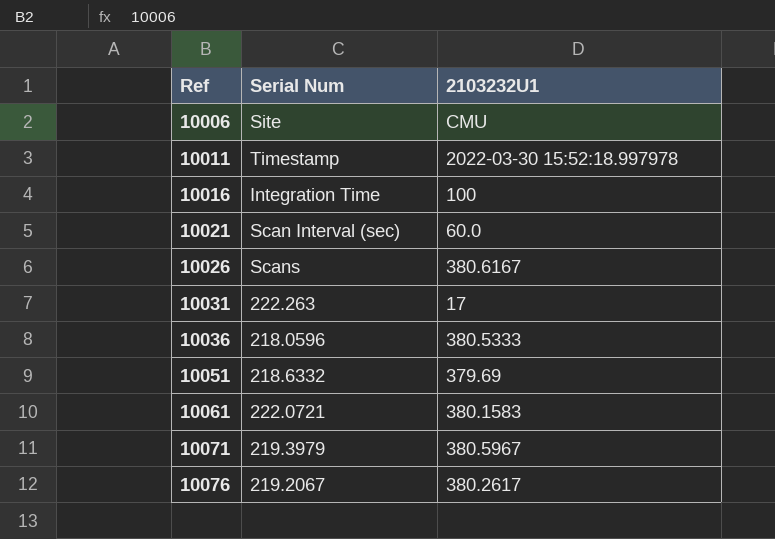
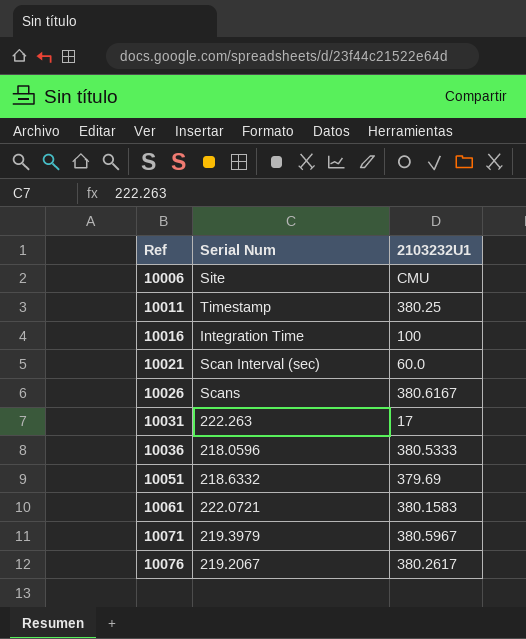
10011 | 2103232U1: 2022-03-30 15:52:18.997978 -> 380.25

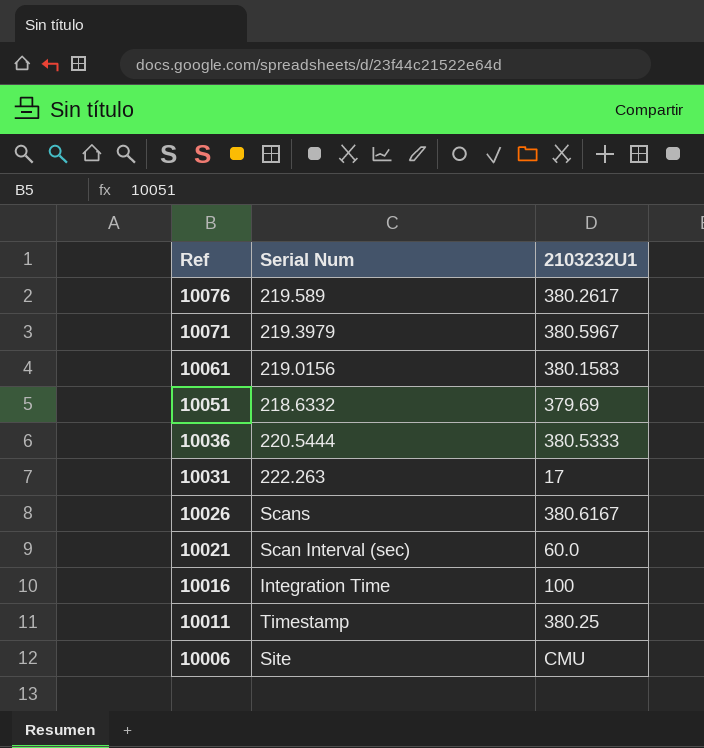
row order: Ref ascending -> Ref descending
10076 | Serial Num: 219.2067 -> 219.589
10061 | Serial Num: 222.0721 -> 219.0156
10036 | Serial Num: 218.0596 -> 220.5444

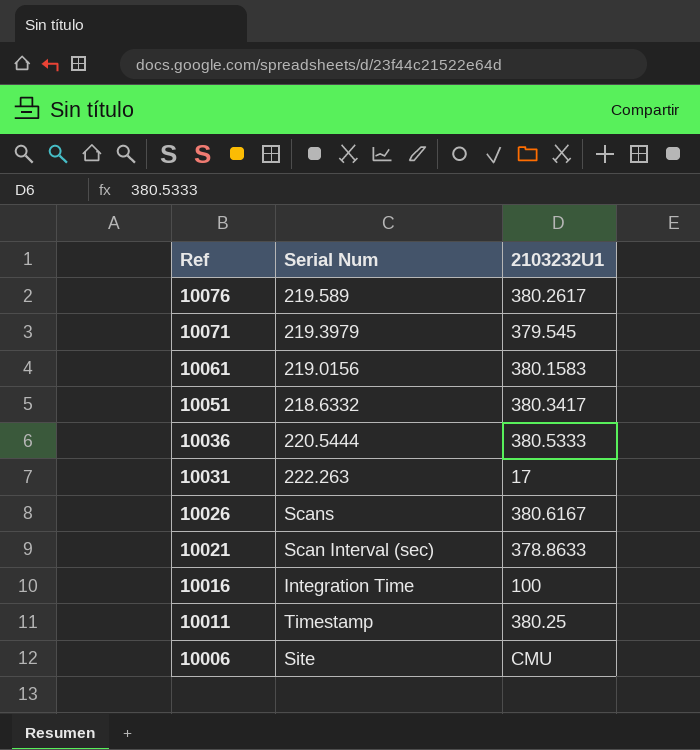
10071 | 2103232U1: 380.5967 -> 379.545
10051 | 2103232U1: 379.69 -> 380.3417
10021 | 2103232U1: 60.0 -> 378.8633

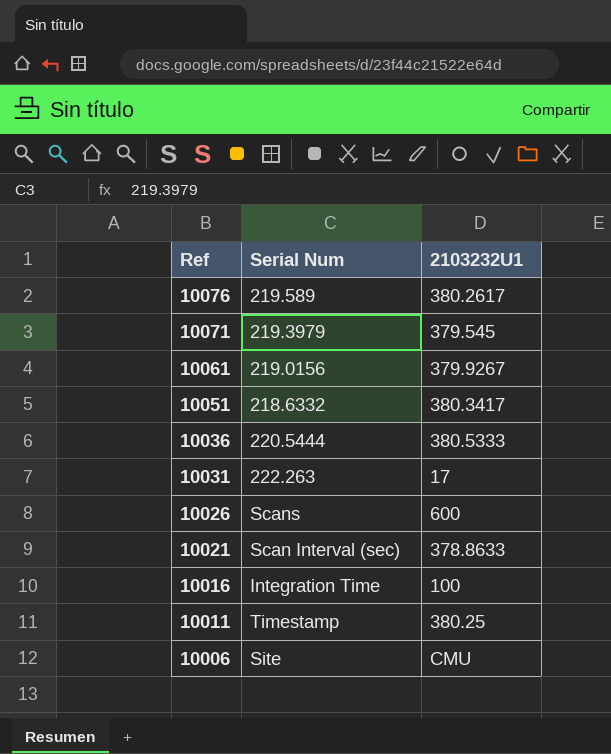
10061 | 2103232U1: 380.1583 -> 379.9267
10026 | 2103232U1: 380.6167 -> 600

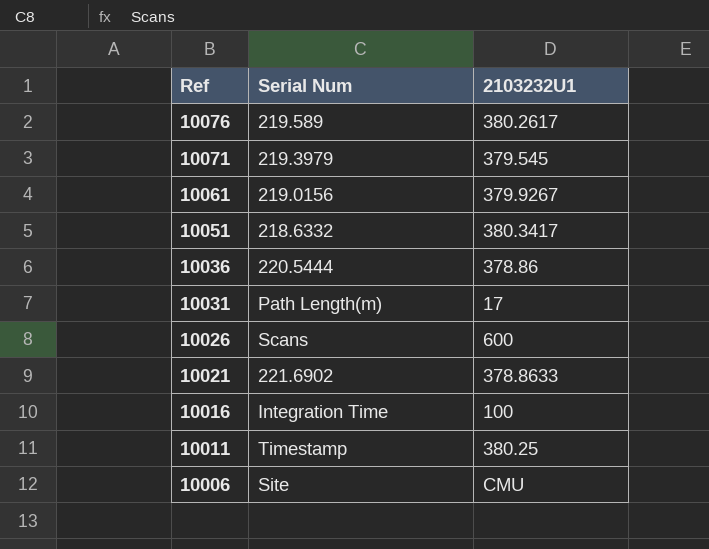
10036 | 2103232U1: 380.5333 -> 378.86
10031 | Serial Num: 222.263 -> Path Length(m)
10021 | Serial Num: Scan Interval (sec) -> 221.6902

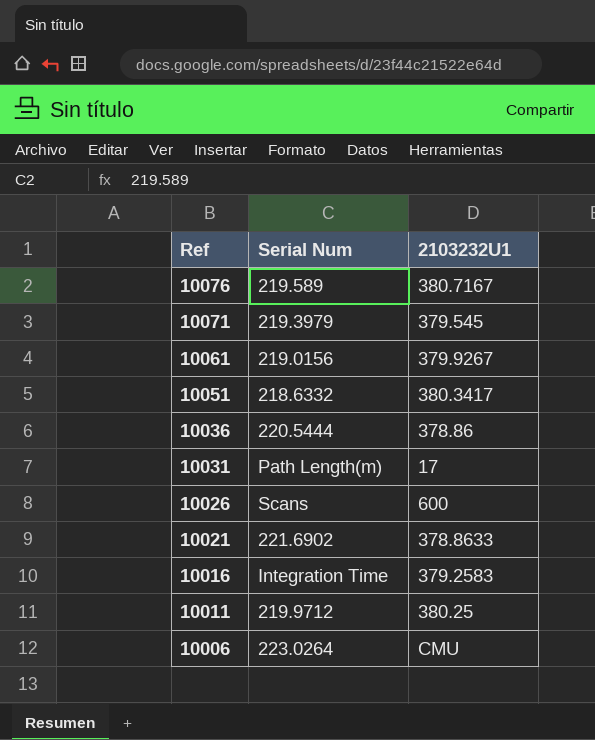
10076 | 2103232U1: 380.2617 -> 380.7167
10016 | 2103232U1: 100 -> 379.2583
10011 | Serial Num: Timestamp -> 219.9712
10006 | Serial Num: Site -> 223.0264

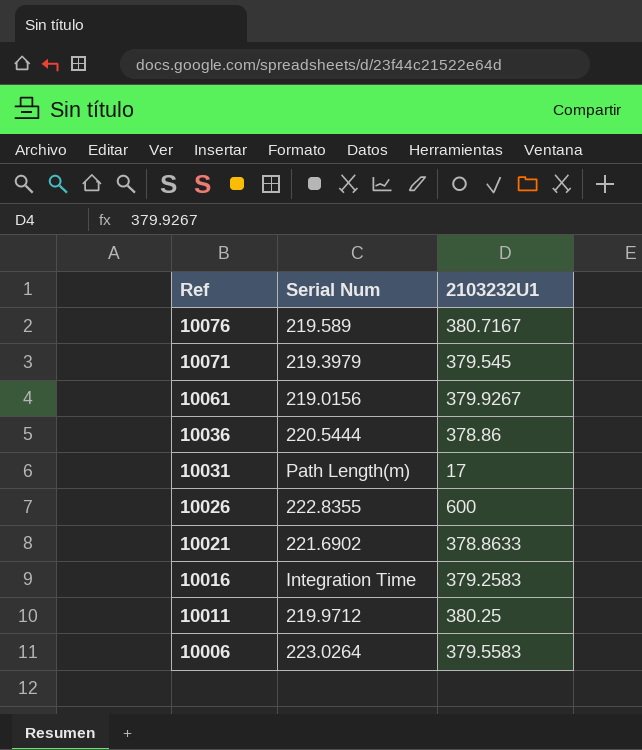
row 10051: 218.6332 | 380.3417 -> none
10026 | Serial Num: Scans -> 222.8355
10006 | 2103232U1: CMU -> 379.5583

